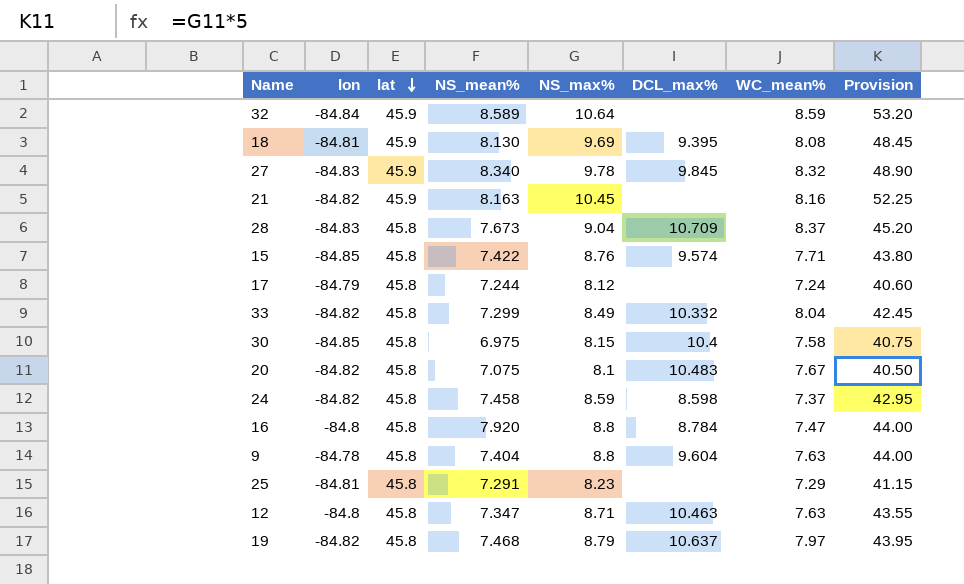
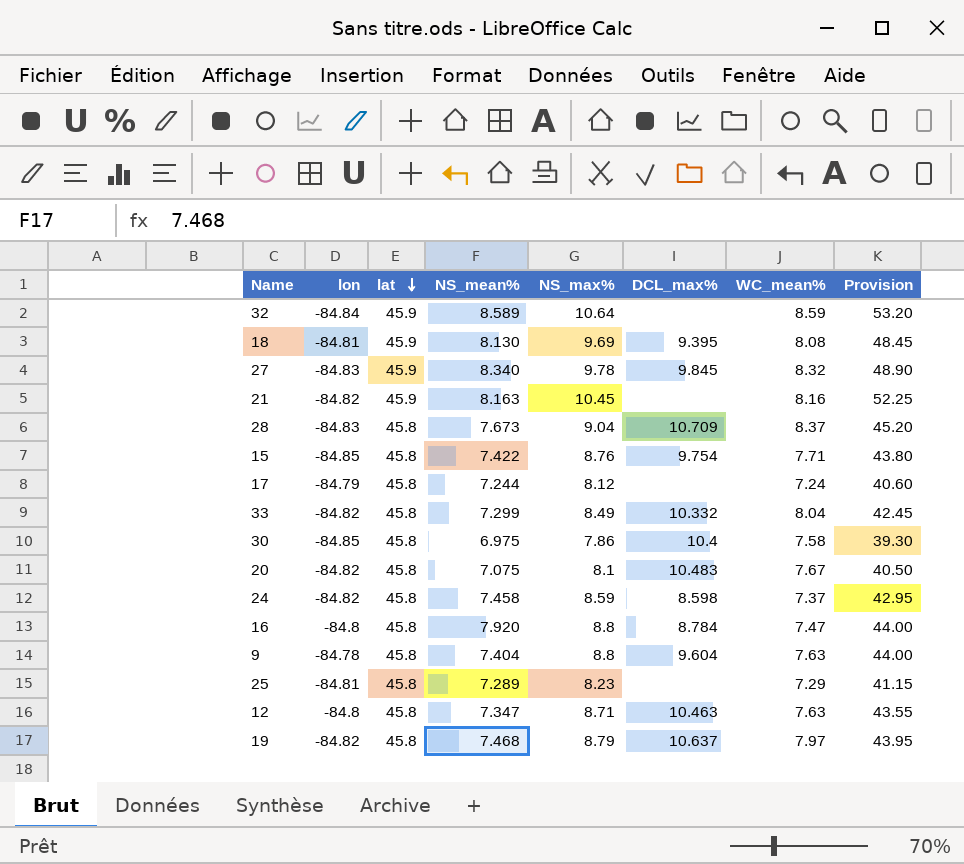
15 | DCL_max%: 9.574 -> 9.754
30 | NS_max%: 8.15 -> 7.86
30 | Provision: 40.75 -> 39.30
25 | NS_mean%: 7.291 -> 7.289

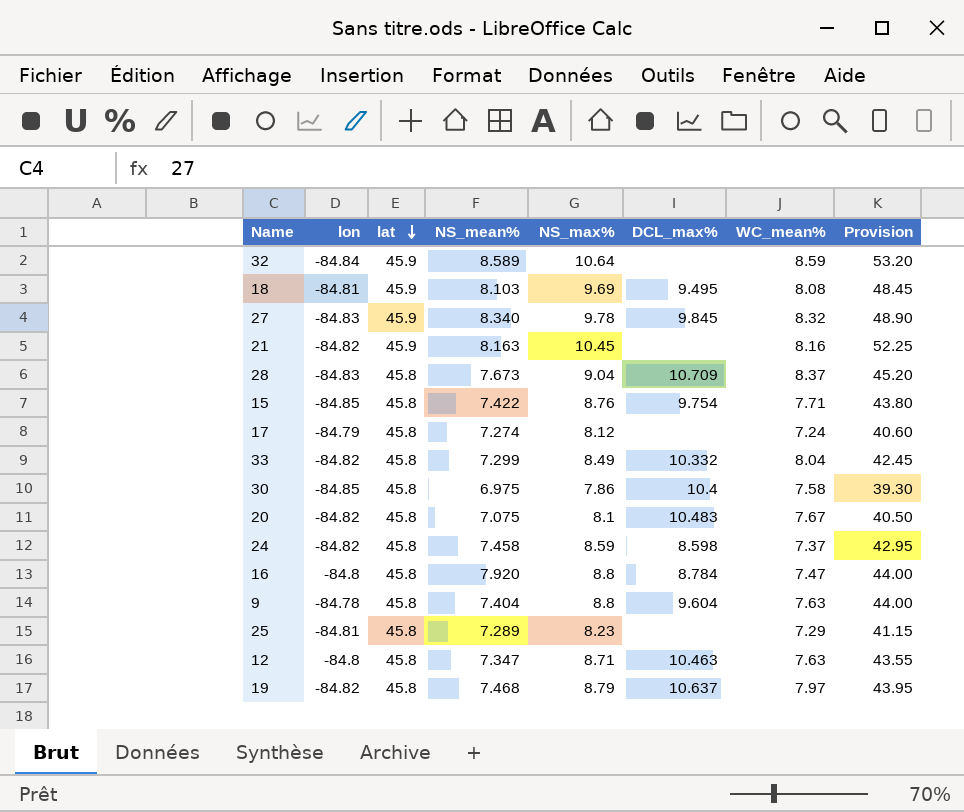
18 | NS_mean%: 8.130 -> 8.103
18 | DCL_max%: 9.395 -> 9.495
17 | NS_mean%: 7.244 -> 7.274

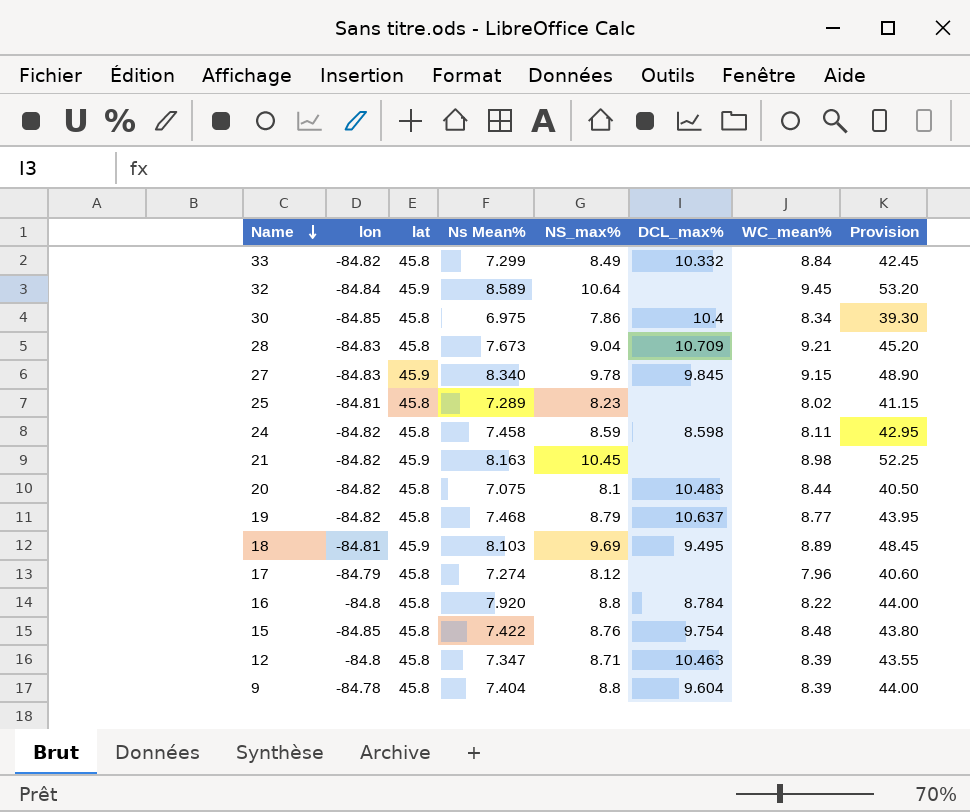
row order: lat descending -> Name descending
column name: NS_mean% -> Ns Mean%
33 | WC_mean%: 8.04 -> 8.84
32 | WC_mean%: 8.59 -> 9.45
30 | WC_mean%: 7.58 -> 8.34
28 | WC_mean%: 8.37 -> 9.21
27 | WC_mean%: 8.32 -> 9.15
25 | WC_mean%: 7.29 -> 8.02
24 | WC_mean%: 7.37 -> 8.11
21 | WC_mean%: 8.16 -> 8.98
20 | WC_mean%: 7.67 -> 8.44
19 | WC_mean%: 7.97 -> 8.77
18 | WC_mean%: 8.08 -> 8.89
17 | WC_mean%: 7.24 -> 7.96
16 | WC_mean%: 7.47 -> 8.22
15 | WC_mean%: 7.71 -> 8.48
12 | WC_mean%: 7.63 -> 8.39
9 | WC_mean%: 7.63 -> 8.39

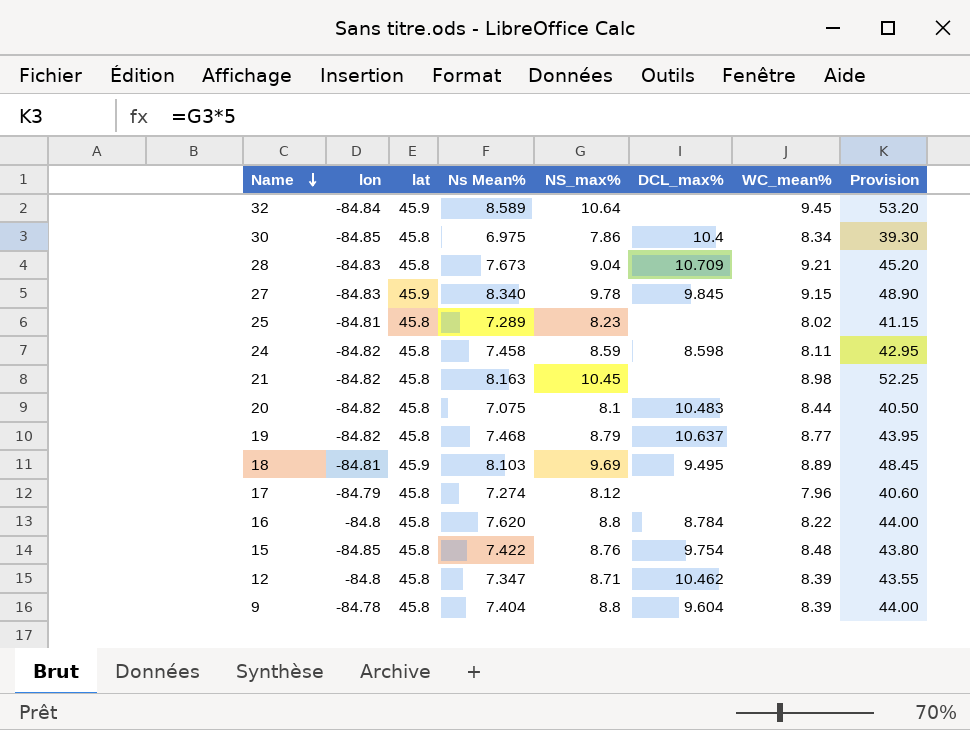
row 33: -84.82 | 45.8 | 7.299 | 8.49 | 10.332 | 8.84 | 42.45 -> none
21 | lat: 45.9 -> 45.8
16 | Ns Mean%: 7.920 -> 7.620
12 | DCL_max%: 10.463 -> 10.462

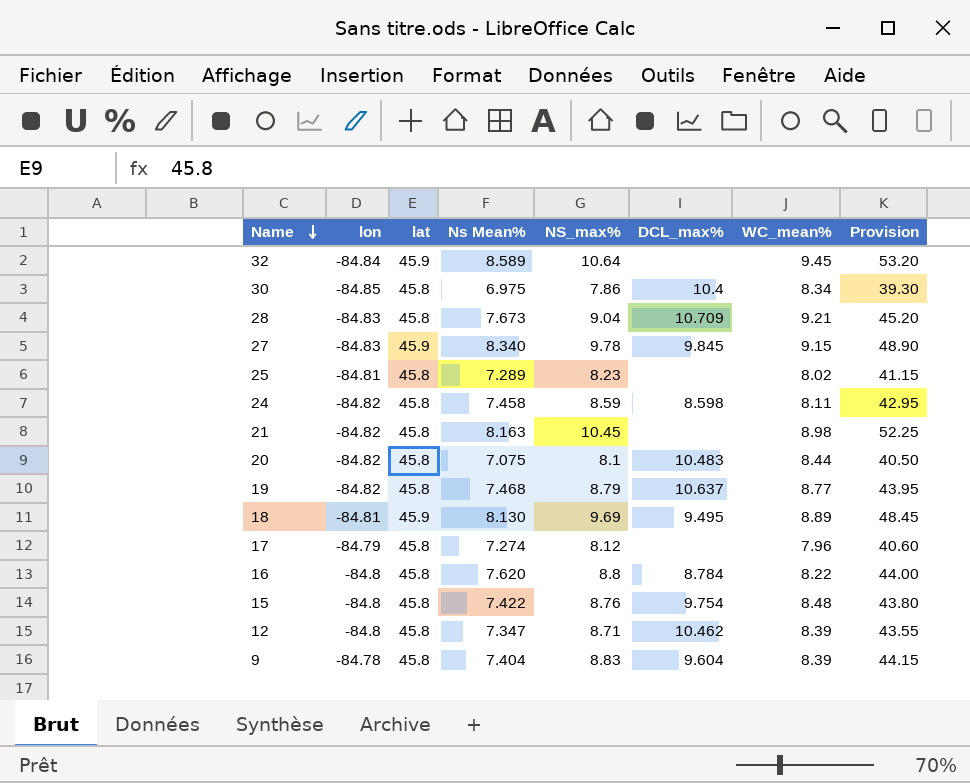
18 | Ns Mean%: 8.103 -> 8.130
15 | lon: -84.85 -> -84.8
9 | NS_max%: 8.8 -> 8.83
9 | Provision: 44.00 -> 44.15

